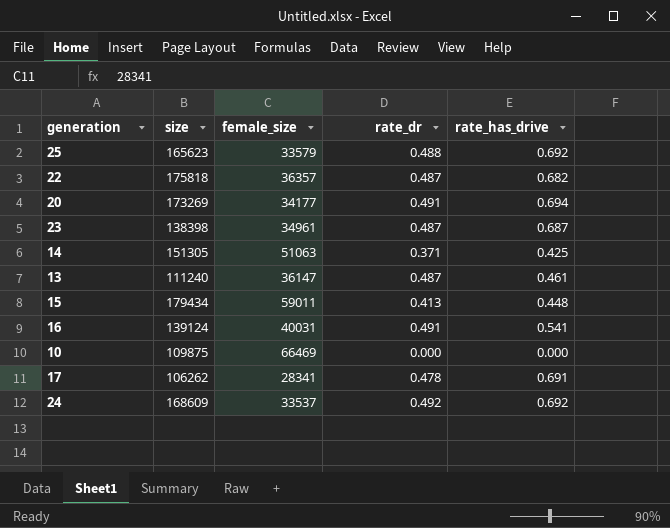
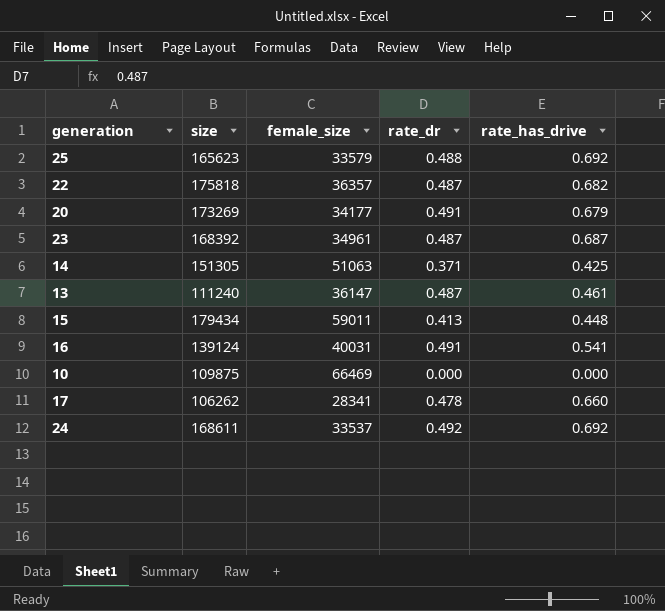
20 | rate_has_drive: 0.694 -> 0.679
23 | size: 138398 -> 168392
17 | rate_has_drive: 0.691 -> 0.660
24 | size: 168609 -> 168611

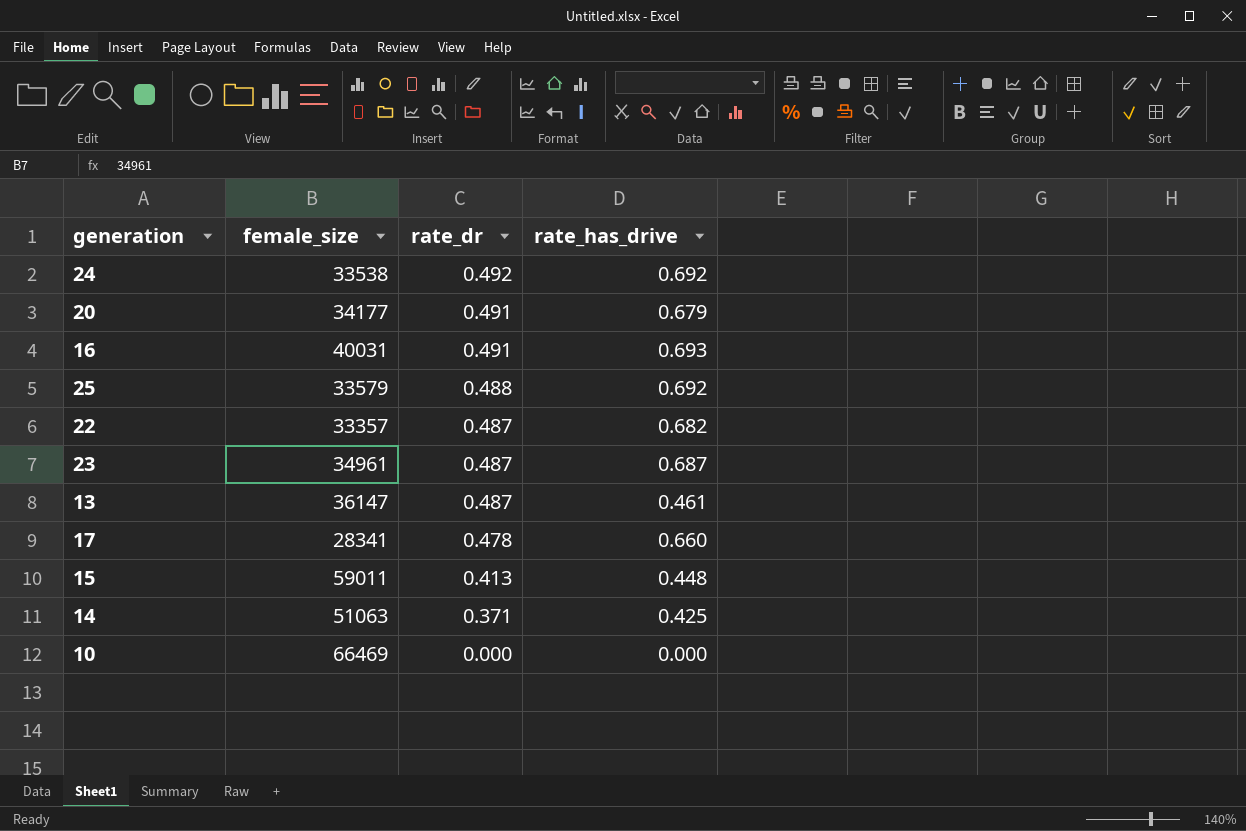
row order: none -> rate_dr descending
column size | position: 2 -> none
24 | female_size: 33537 -> 33538
16 | rate_has_drive: 0.541 -> 0.693
22 | female_size: 36357 -> 33357

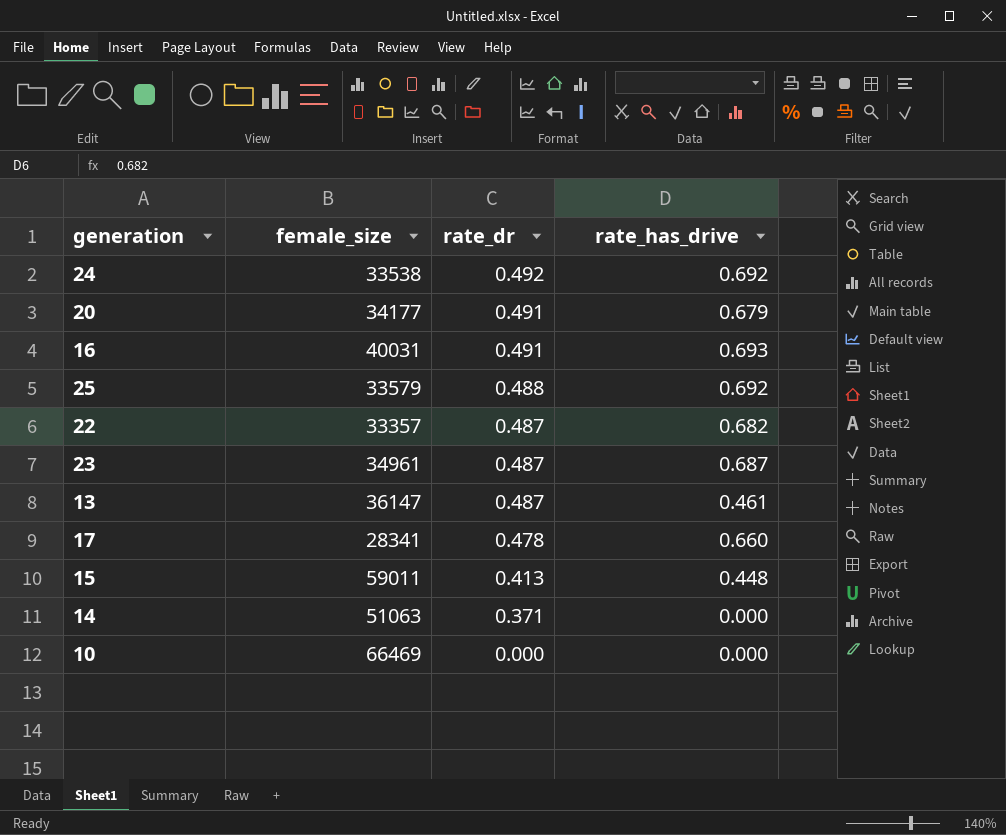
14 | rate_has_drive: 0.425 -> 0.000

